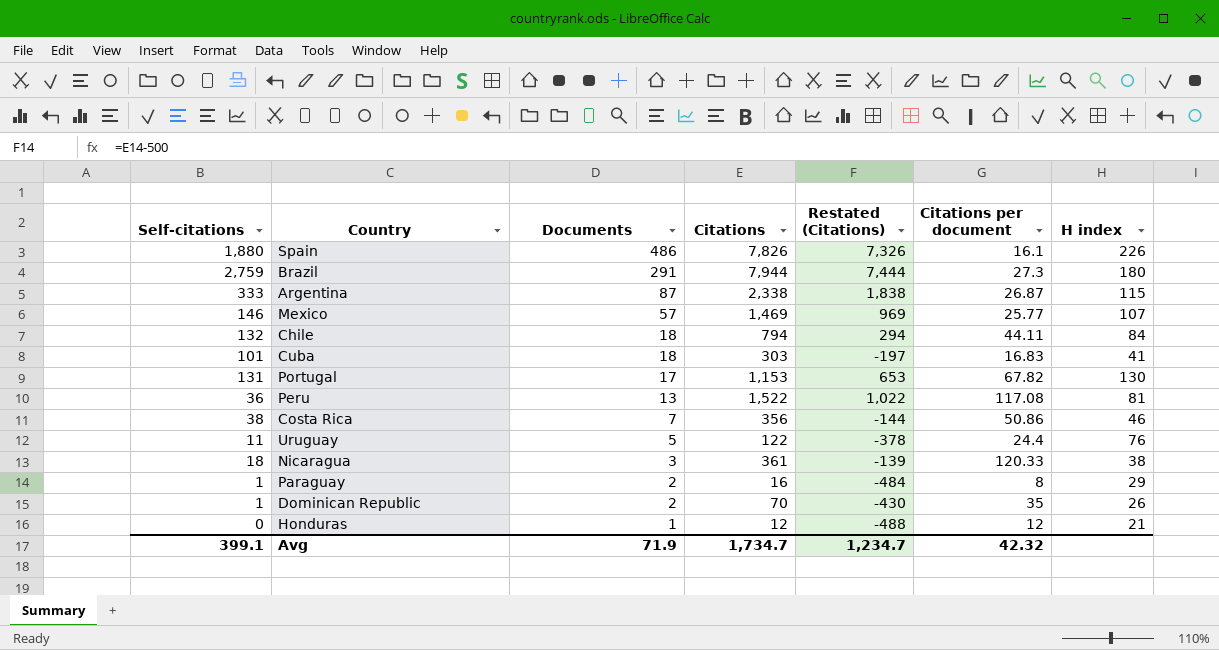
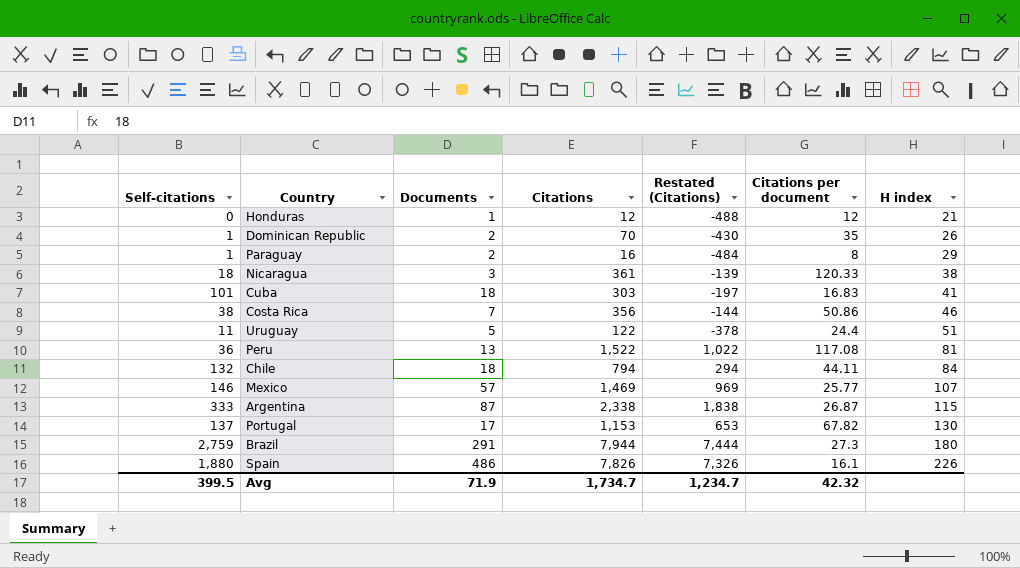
row order: Documents descending -> H index ascending
Uruguay | H index: 76 -> 51
Portugal | Self-citations: 131 -> 137
Avg | Self-citations: 399.1 -> 399.5

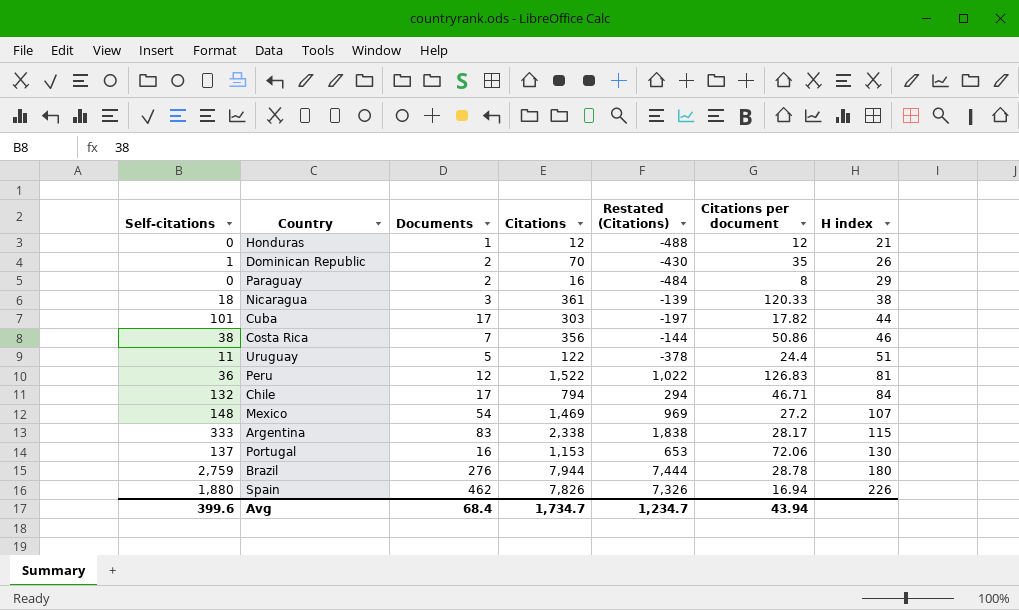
Paraguay | Self-citations: 1 -> 0
Cuba | Documents: 18 -> 17
Cuba | Citations per document: 16.83 -> 17.82
Cuba | H index: 41 -> 44
Peru | Documents: 13 -> 12
Peru | Citations per document: 117.08 -> 126.83
Chile | Documents: 18 -> 17
Chile | Citations per document: 44.11 -> 46.71
Mexico | Self-citations: 146 -> 148
Mexico | Documents: 57 -> 54
Mexico | Citations per document: 25.77 -> 27.2
Argentina | Documents: 87 -> 83
Argentina | Citations per document: 26.87 -> 28.17
Portugal | Documents: 17 -> 16
Portugal | Citations per document: 67.82 -> 72.06
Brazil | Documents: 291 -> 276
Brazil | Citations per document: 27.3 -> 28.78
Spain | Documents: 486 -> 462
Spain | Citations per document: 16.1 -> 16.94
Avg | Self-citations: 399.5 -> 399.6
Avg | Documents: 71.9 -> 68.4
Avg | Citations per document: 42.32 -> 43.94

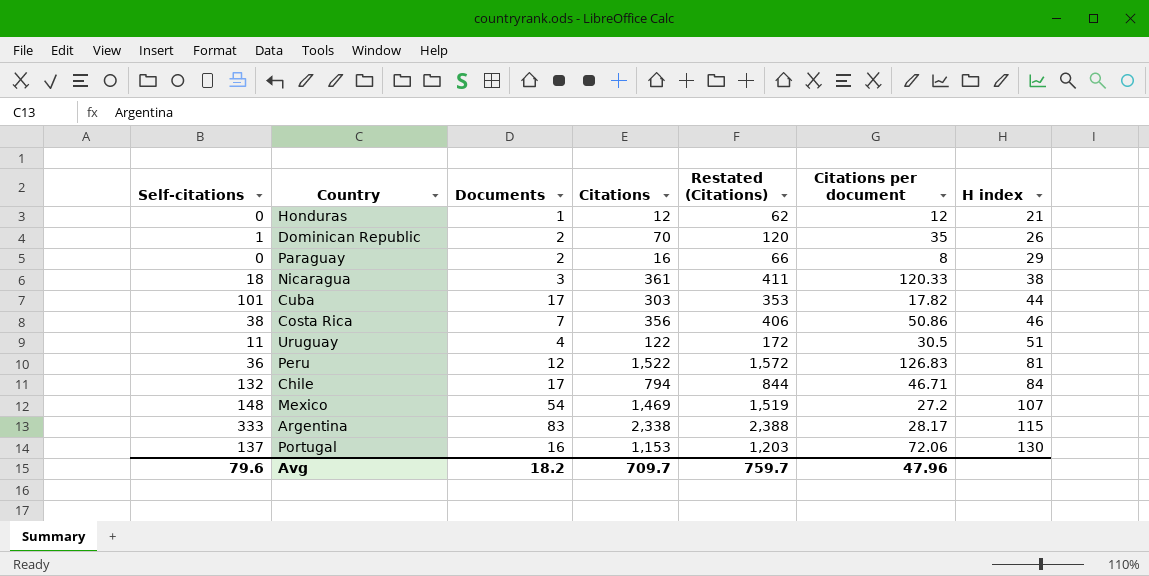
column Restated (Citations) | formula: [Citations] - 500 -> [Citations] + 50
row Brazil: 2,759 | 276 | 7,944 | 7,444 | 28.78 | 180 -> none
row Spain: 1,880 | 462 | 7,826 | 7,326 | 16.94 | 226 -> none
Uruguay | Documents: 5 -> 4
Uruguay | Citations per document: 24.4 -> 30.5
Avg | Self-citations: 399.6 -> 79.6
Avg | Documents: 68.4 -> 18.2
Avg | Citations: 1,734.7 -> 709.7
Avg | Restated (Citations): 1,234.7 -> 759.7
Avg | Citations per document: 43.94 -> 47.96

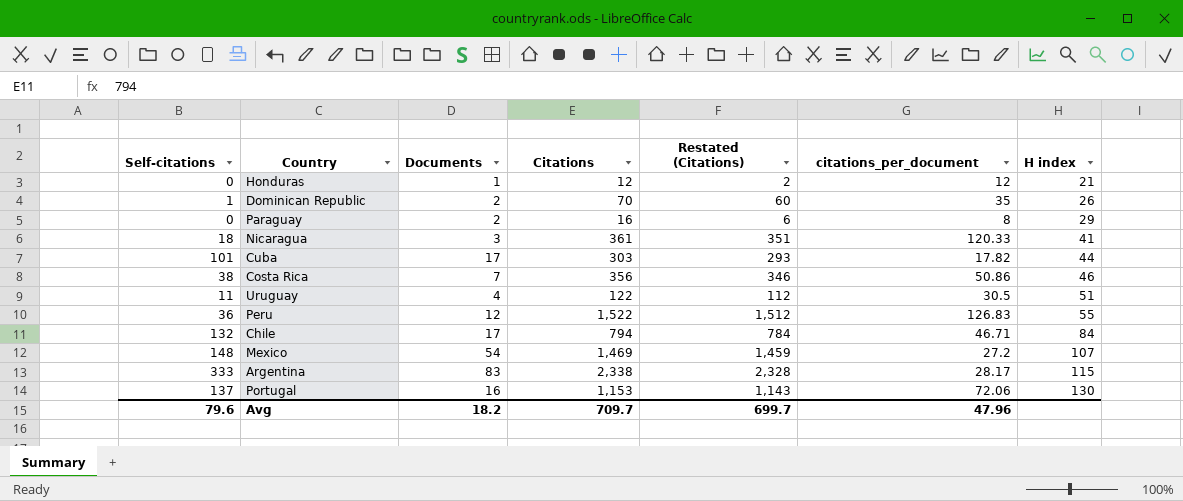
column Restated (Citations) | formula: [Citations] + 50 -> [Citations] - 10
column name: Citations per document -> citations_per_document
Nicaragua | H index: 38 -> 41
Peru | H index: 81 -> 55
Avg | Restated (Citations): 759.7 -> 699.7

